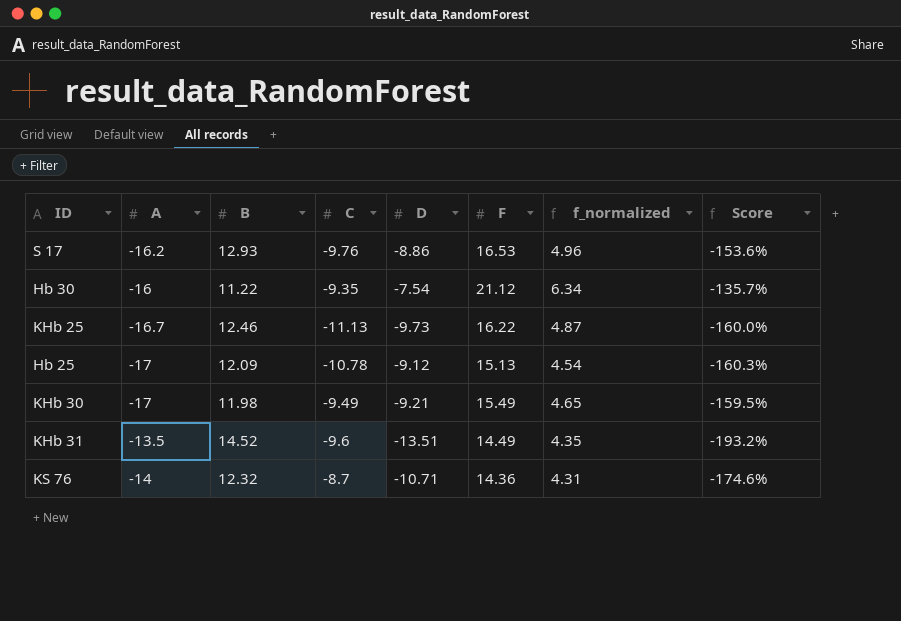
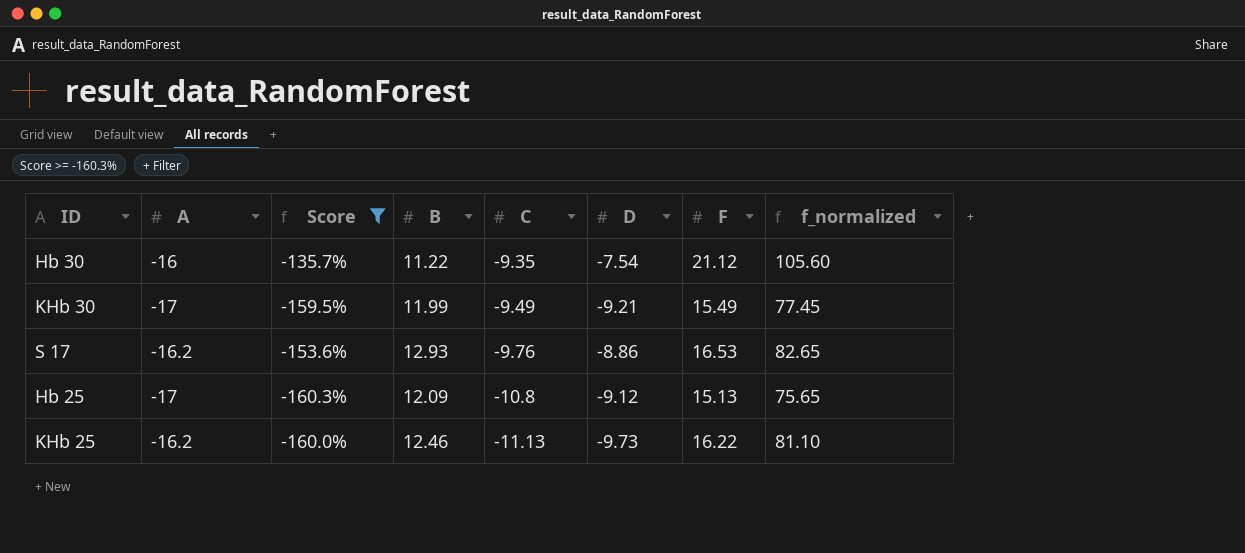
filter: none -> Score >= -160.3%
row order: none -> C descending
column Score | position: 8 -> 3
column f_normalized | formula: [F] * 0.3 -> [F] * 5
KHb 30 | B: 11.98 -> 11.99
Hb 25 | C: -10.78 -> -10.8
KHb 25 | A: -16.7 -> -16.2

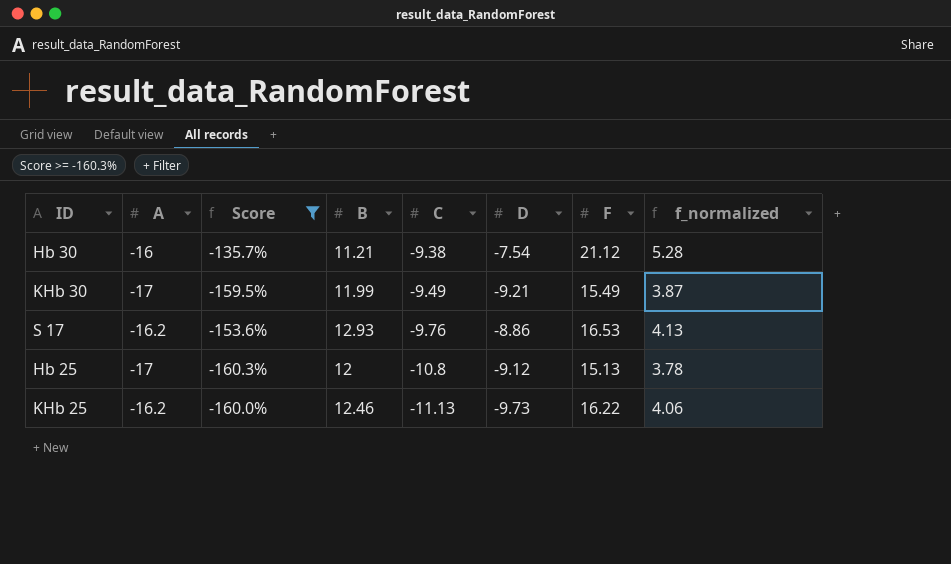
column f_normalized | formula: [F] * 5 -> [F] * 0.25
Hb 30 | B: 11.22 -> 11.21
Hb 30 | C: -9.35 -> -9.38
Hb 25 | B: 12.09 -> 12

